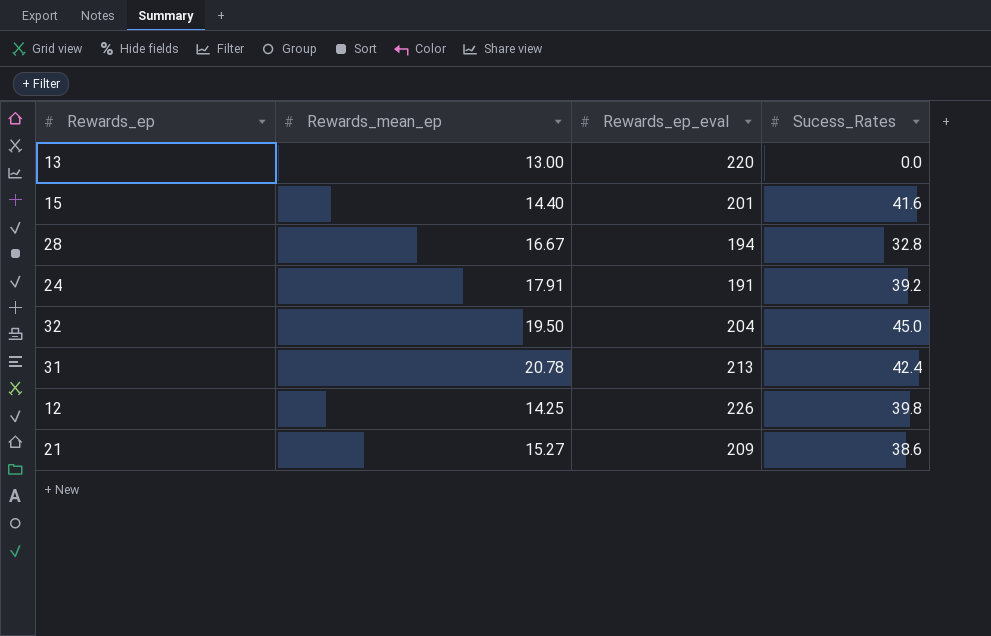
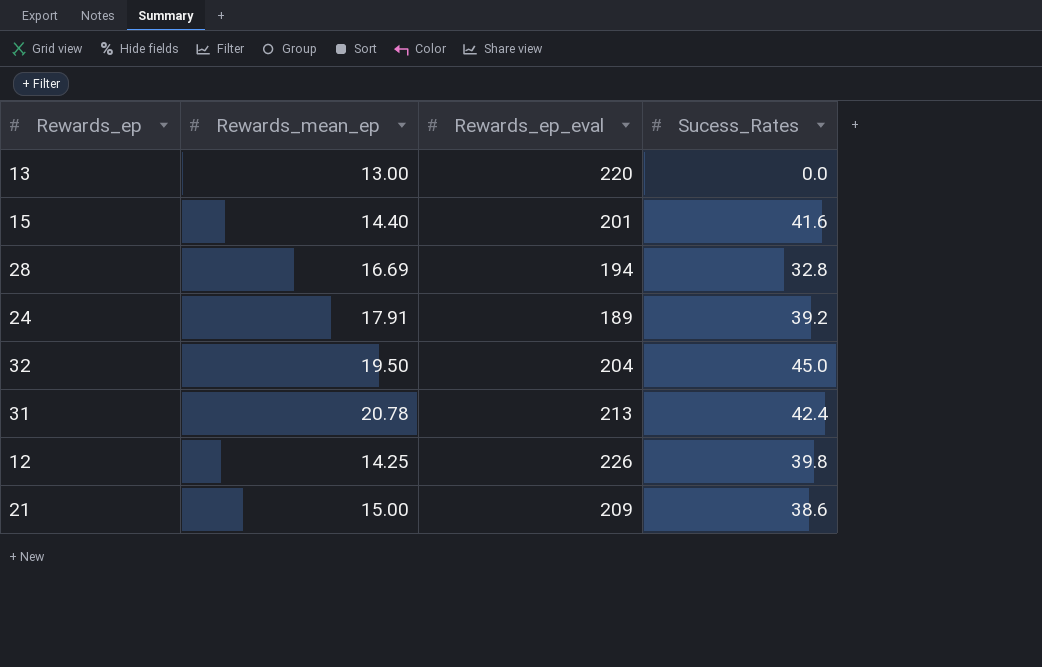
28 | Rewards_mean_ep: 16.67 -> 16.69
24 | Rewards_ep_eval: 191 -> 189
21 | Rewards_mean_ep: 15.27 -> 15.00

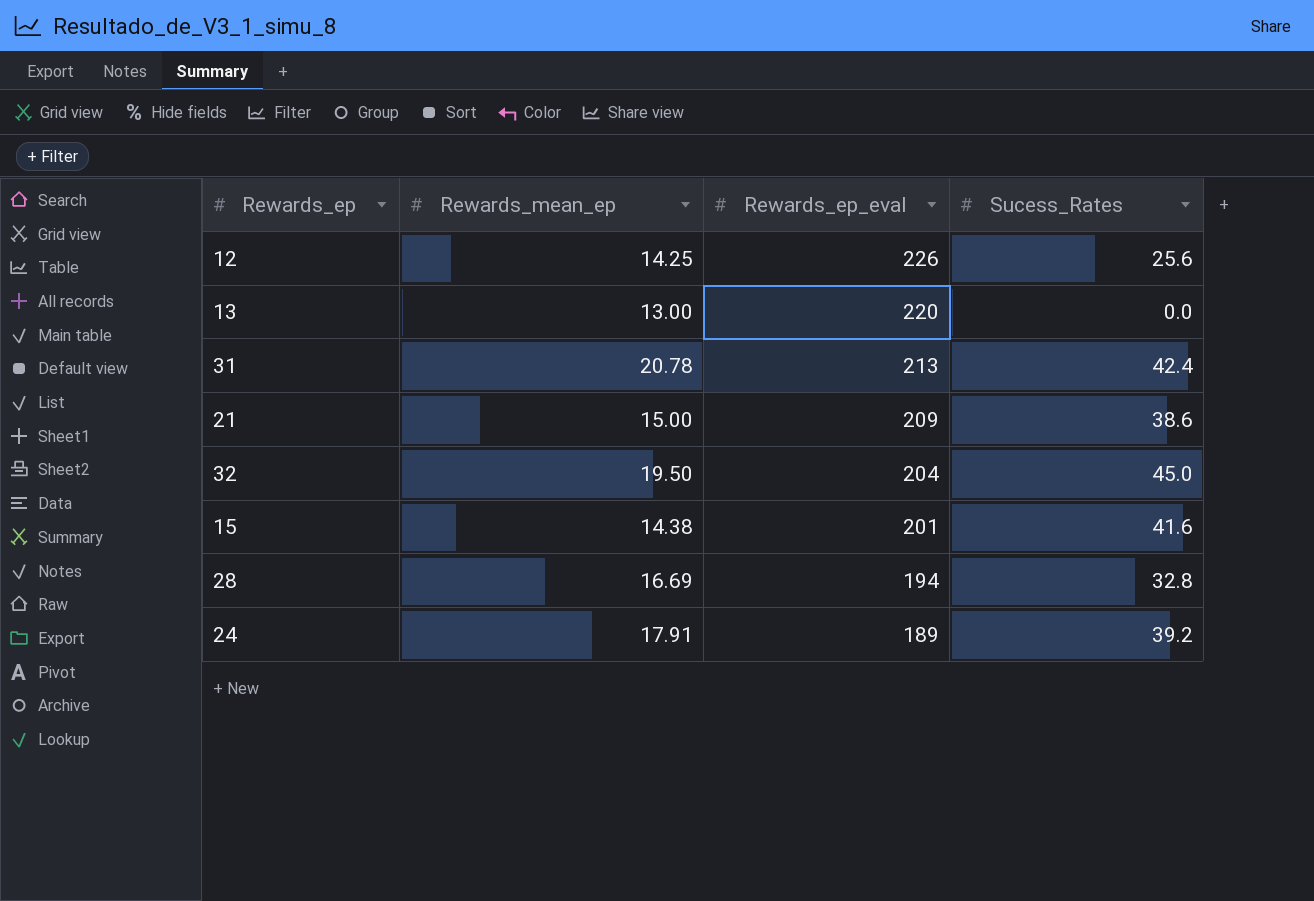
row order: none -> Rewards_ep_eval descending
12 | Sucess_Rates: 39.8 -> 25.6
15 | Rewards_mean_ep: 14.40 -> 14.38

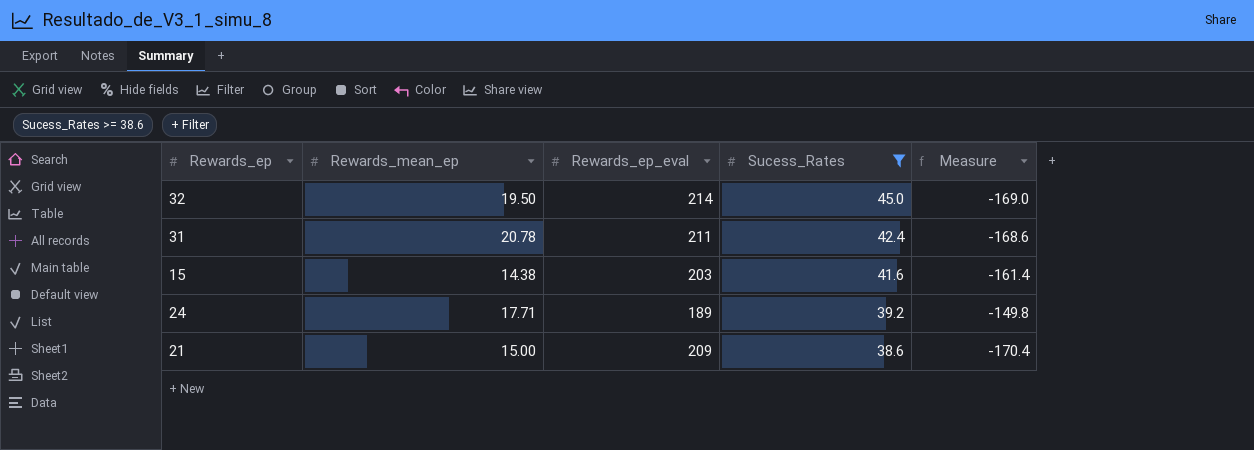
filter: none -> Sucess_Rates >= 38.6
row order: Rewards_ep_eval descending -> Sucess_Rates descending
column Measure | formula: none -> [Sucess_Rates] - [Rewards_ep_eval]
32 | Rewards_ep_eval: 204 -> 214
31 | Rewards_ep_eval: 213 -> 211
15 | Rewards_ep_eval: 201 -> 203
24 | Rewards_mean_ep: 17.91 -> 17.71

